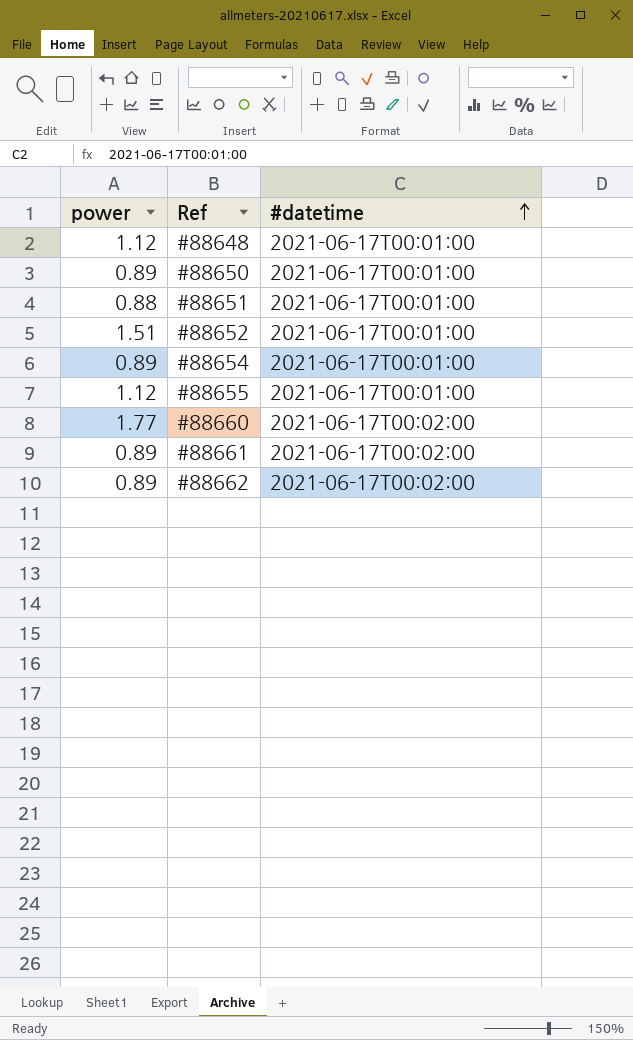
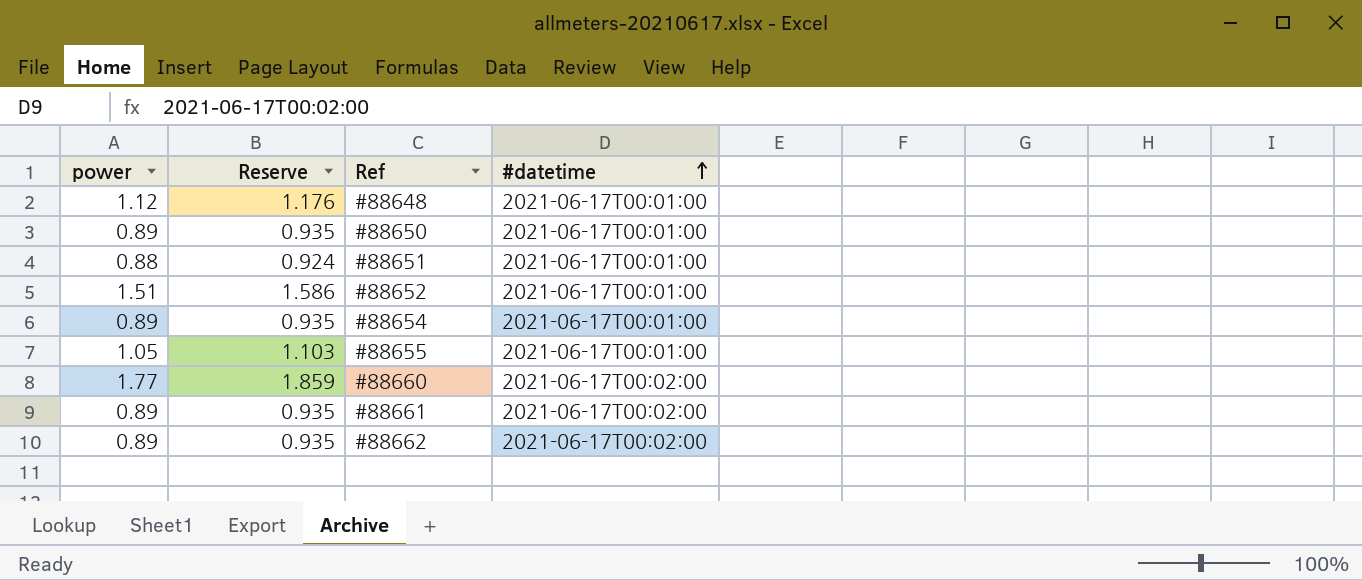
column Reserve | formula: none -> [power] * 1.05
#88655 | power: 1.12 -> 1.05

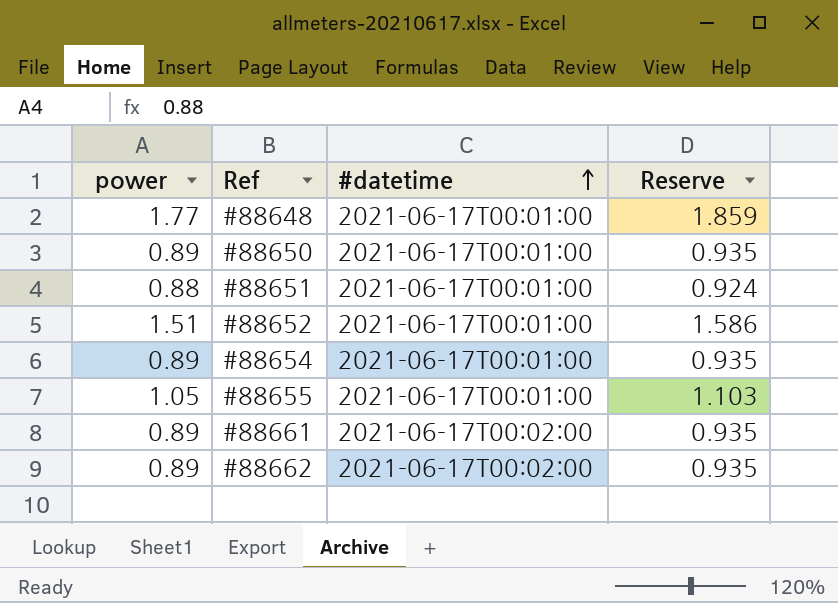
column Reserve | position: 2 -> 4
row #88660: 1.77 | 1.859 | 2021-06-17T00:02:00 -> none
#88648 | power: 1.12 -> 1.77
#88648 | Reserve: 1.176 -> 1.859

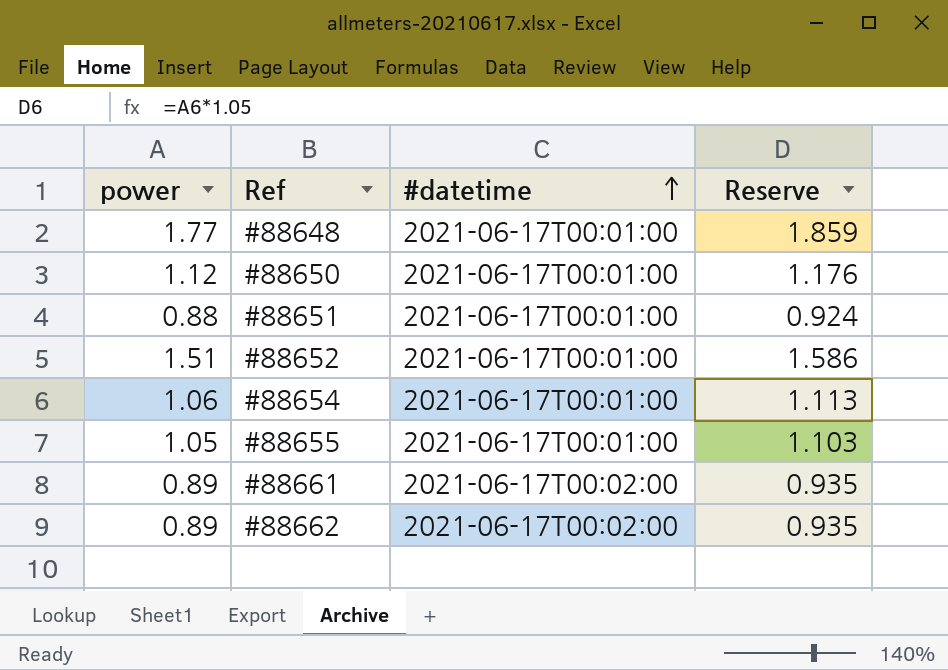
#88650 | power: 0.89 -> 1.12
#88650 | Reserve: 0.935 -> 1.176
#88654 | power: 0.89 -> 1.06
#88654 | Reserve: 0.935 -> 1.113

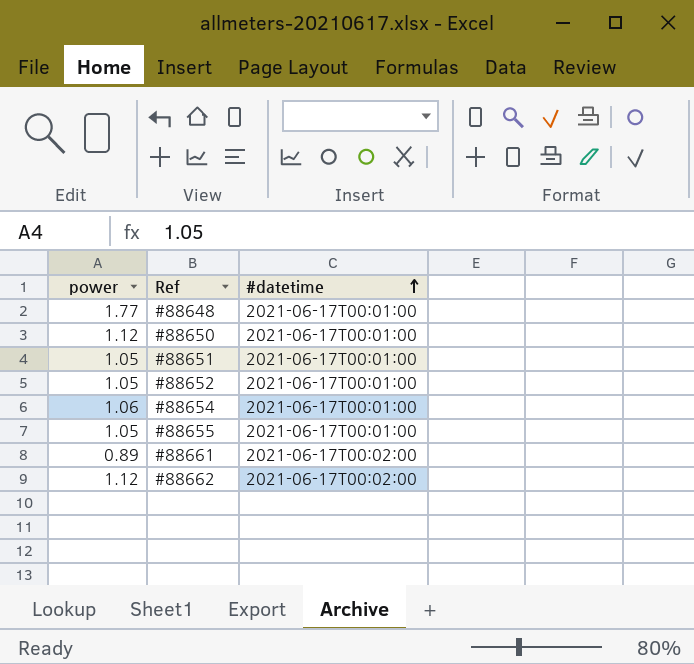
column Reserve | formula: [power] * 1.05 -> none
#88651 | power: 0.88 -> 1.05
#88652 | power: 1.51 -> 1.05
#88662 | power: 0.89 -> 1.12

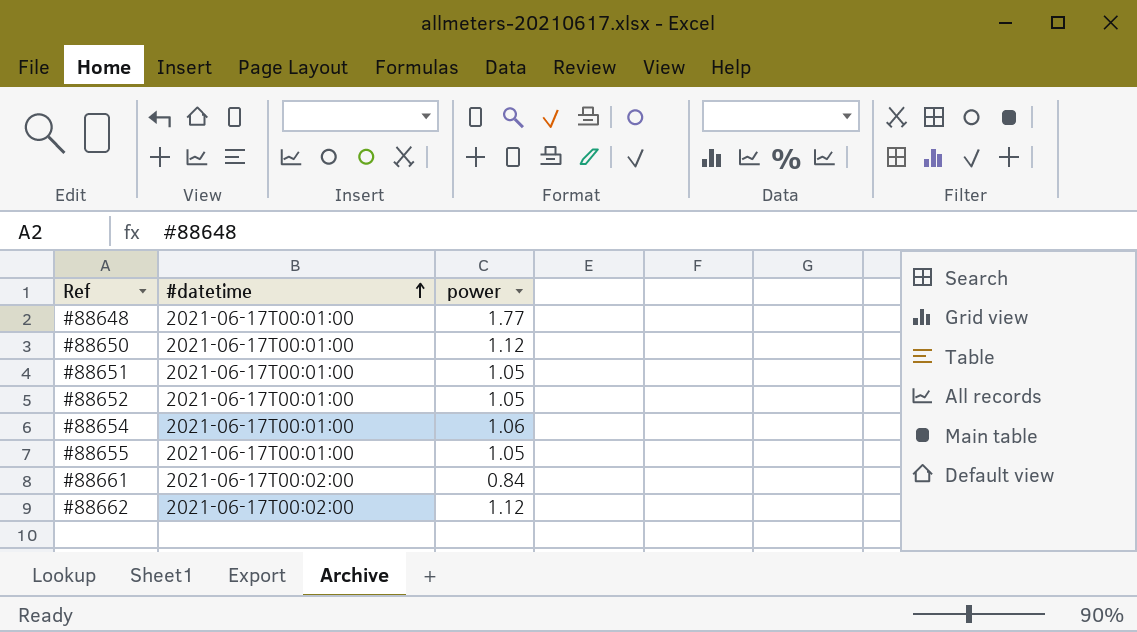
column power | position: 1 -> 3
#88661 | power: 0.89 -> 0.84

